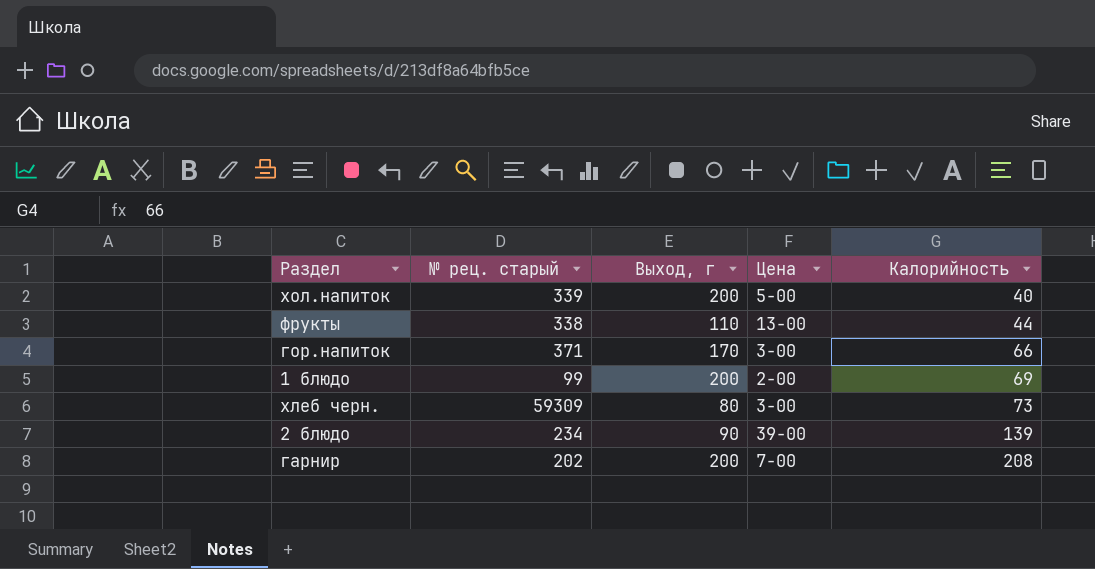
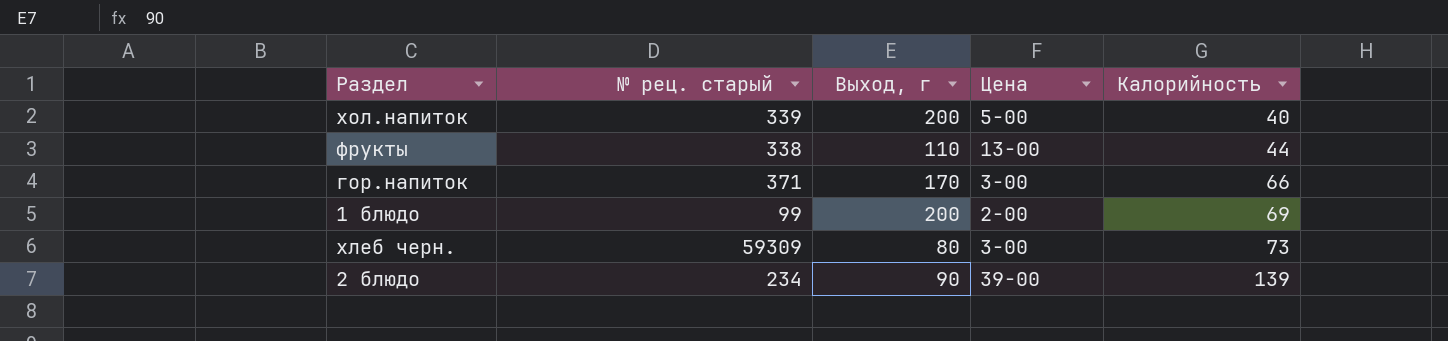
row гарнир: 202 | 200 | 7-00 | 208 -> none

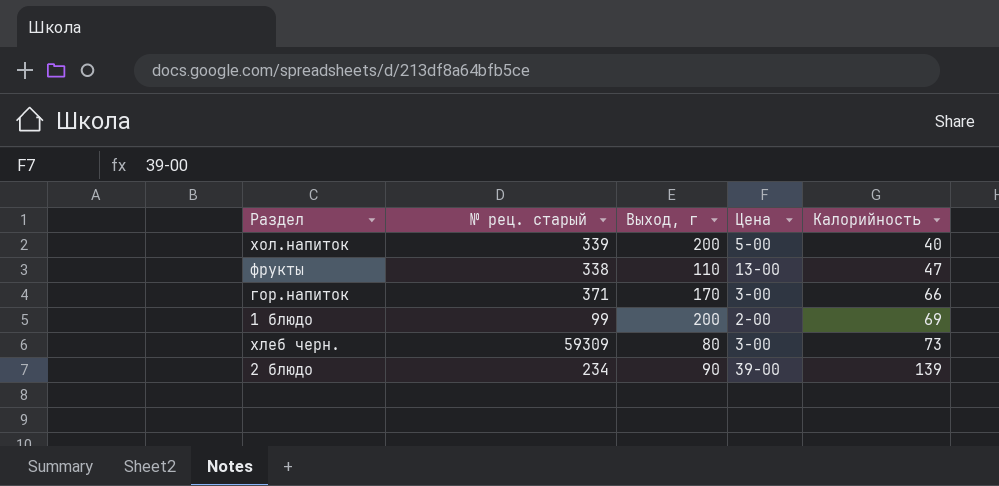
фрукты | Калорийность: 44 -> 47

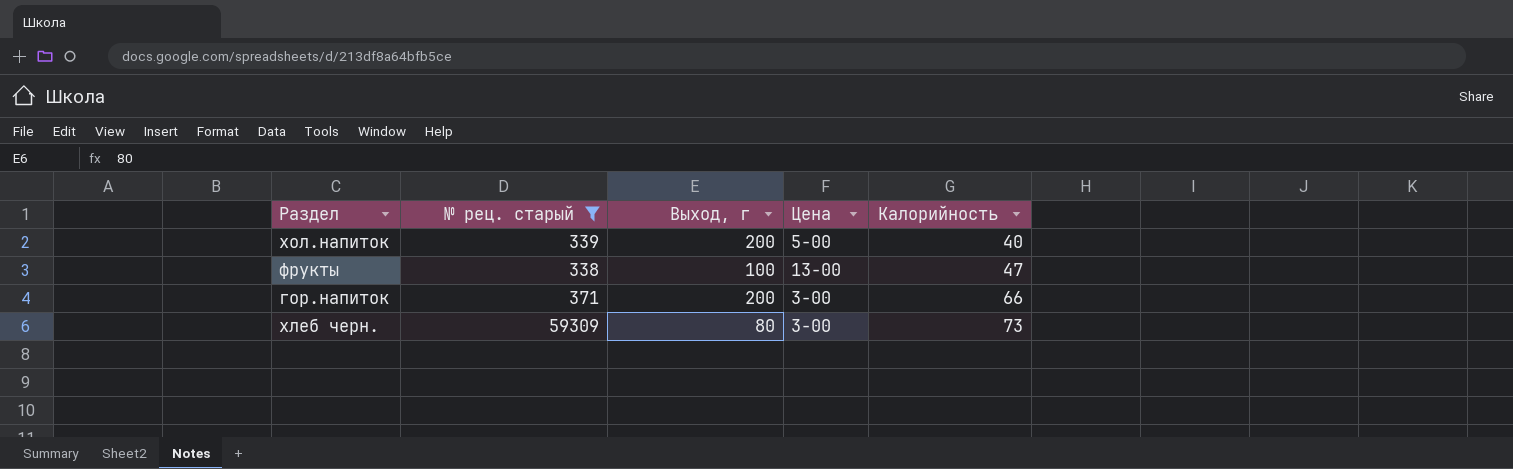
filter: none -> № рец. старый >= 338
фрукты | Выход, г: 110 -> 100
гор.напиток | Выход, г: 170 -> 200

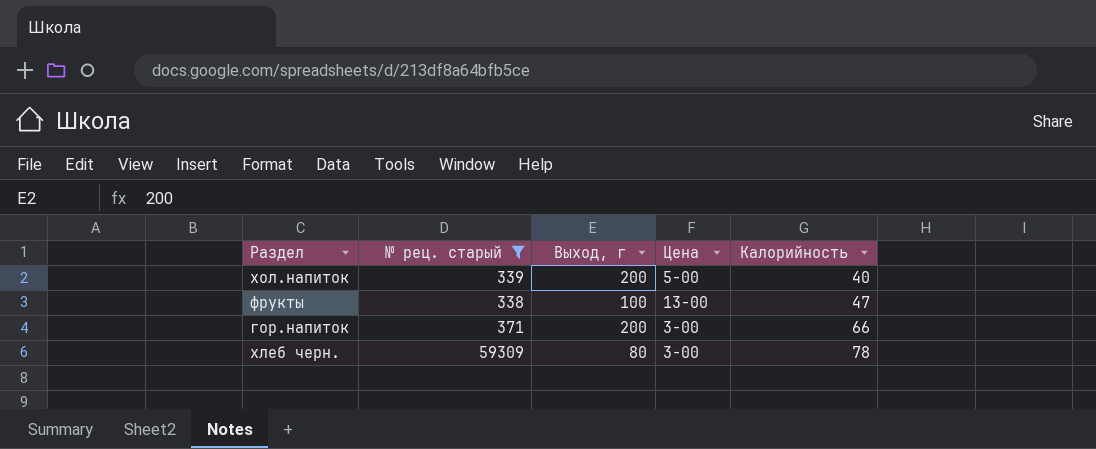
хлеб черн. | Калорийность: 73 -> 78

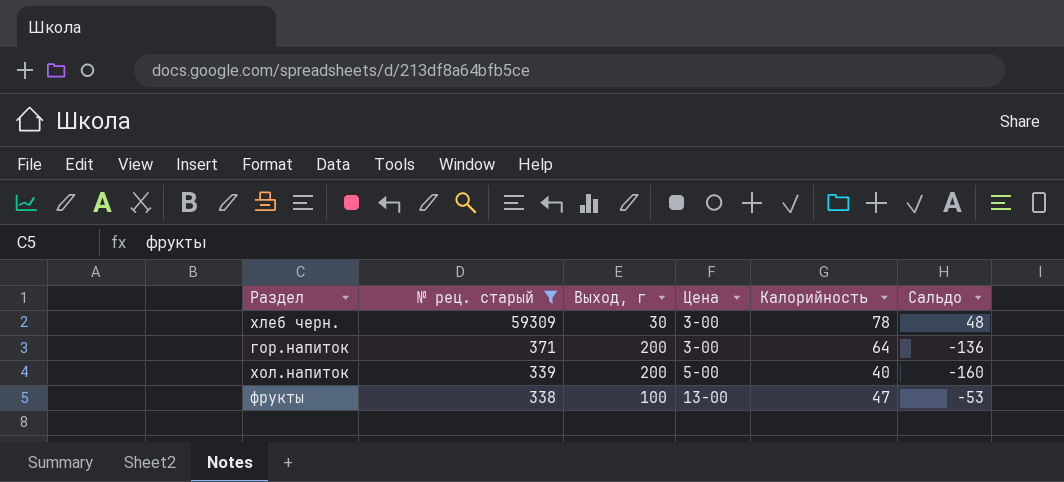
row order: Калорийность ascending -> № рец. старый descending
column Сальдо | formula: none -> [Калорийность] - [Выход, г]
хлеб черн. | Выход, г: 80 -> 30
гор.напиток | Калорийность: 66 -> 64

